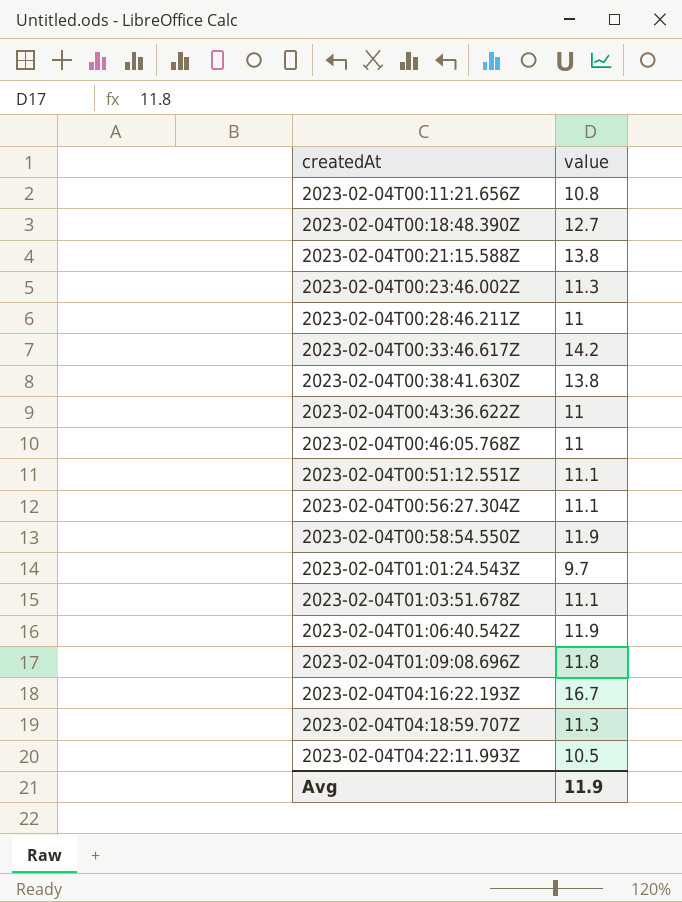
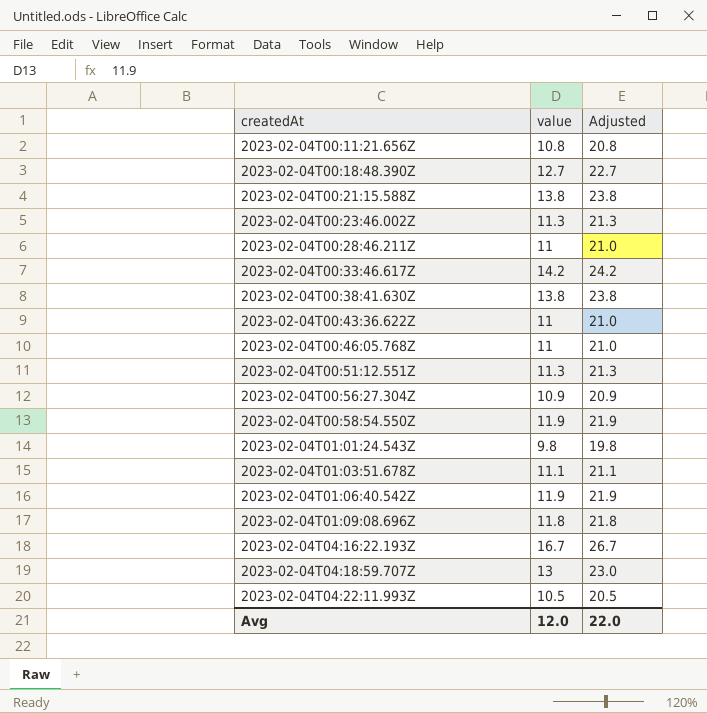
column Adjusted | formula: none -> [value] + 10
2023-02-04T00:51:12.551Z | value: 11.1 -> 11.3
2023-02-04T00:56:27.304Z | value: 11.1 -> 10.9
2023-02-04T01:01:24.543Z | value: 9.7 -> 9.8
2023-02-04T04:18:59.707Z | value: 11.3 -> 13
Avg | value: 11.9 -> 12.0

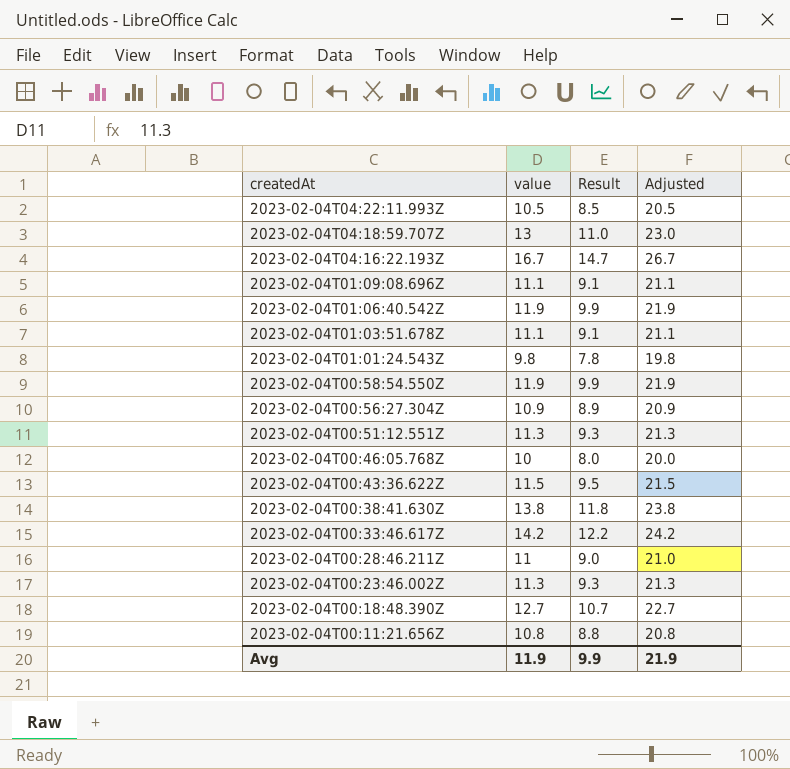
row order: createdAt ascending -> createdAt descending
column Result | formula: none -> [value] - 2
row 2023-02-04T00:21:15.588Z: 13.8 | 23.8 -> none
2023-02-04T01:09:08.696Z | value: 11.8 -> 11.1
2023-02-04T01:09:08.696Z | Adjusted: 21.8 -> 21.1
2023-02-04T00:46:05.768Z | value: 11 -> 10
2023-02-04T00:46:05.768Z | Adjusted: 21.0 -> 20.0
2023-02-04T00:43:36.622Z | value: 11 -> 11.5
2023-02-04T00:43:36.622Z | Adjusted: 21.0 -> 21.5
Avg | value: 12.0 -> 11.9
Avg | Adjusted: 22.0 -> 21.9

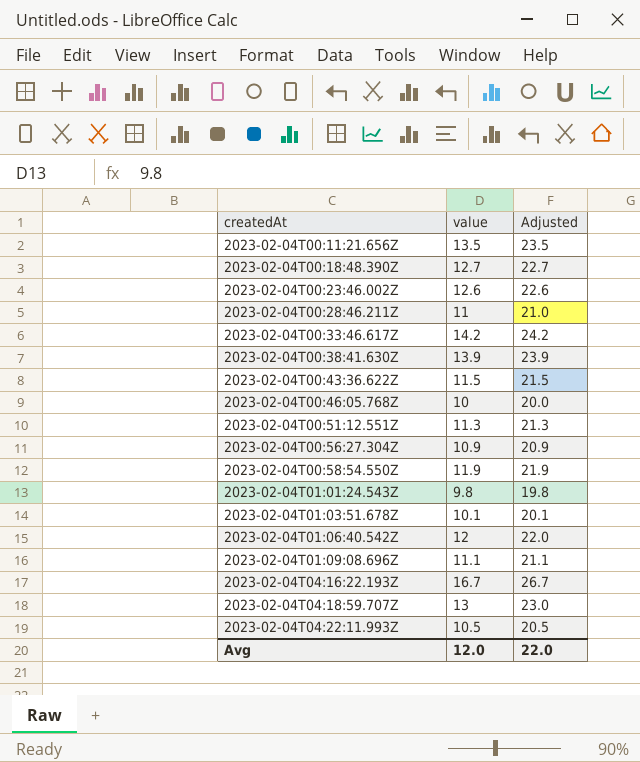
row order: createdAt descending -> createdAt ascending
column Result | formula: [value] - 2 -> none
2023-02-04T00:11:21.656Z | value: 10.8 -> 13.5
2023-02-04T00:11:21.656Z | Adjusted: 20.8 -> 23.5
2023-02-04T00:23:46.002Z | value: 11.3 -> 12.6
2023-02-04T00:23:46.002Z | Adjusted: 21.3 -> 22.6
2023-02-04T00:38:41.630Z | value: 13.8 -> 13.9
2023-02-04T00:38:41.630Z | Adjusted: 23.8 -> 23.9
2023-02-04T01:03:51.678Z | value: 11.1 -> 10.1
2023-02-04T01:03:51.678Z | Adjusted: 21.1 -> 20.1
2023-02-04T01:06:40.542Z | value: 11.9 -> 12
2023-02-04T01:06:40.542Z | Adjusted: 21.9 -> 22.0
Avg | value: 11.9 -> 12.0
Avg | Adjusted: 21.9 -> 22.0

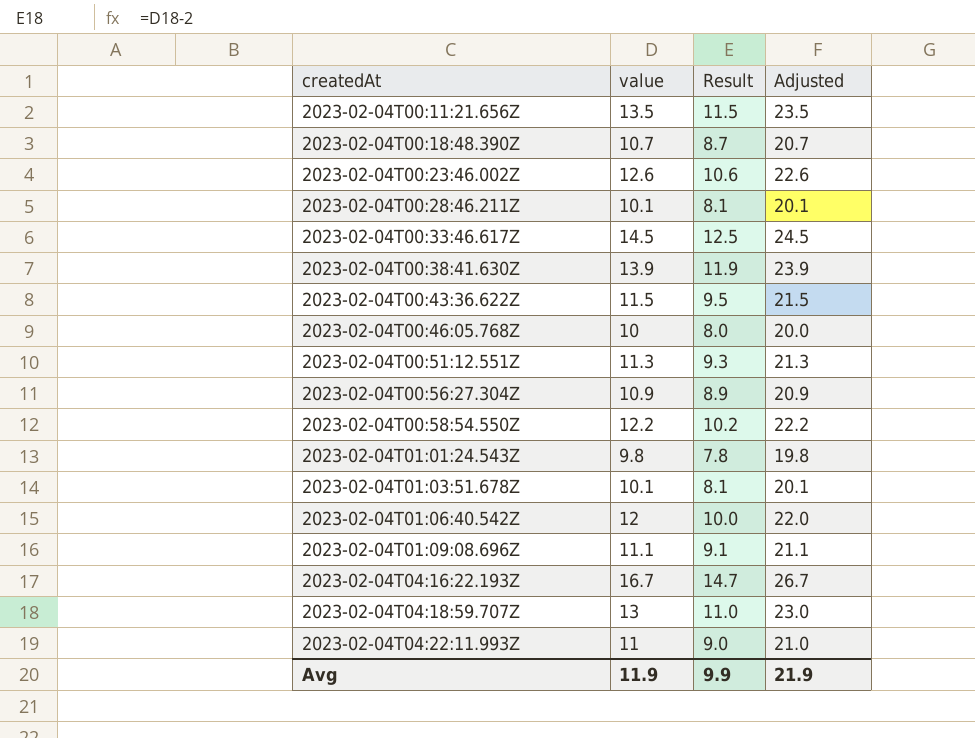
column Result | formula: none -> [value] - 2
2023-02-04T00:18:48.390Z | value: 12.7 -> 10.7
2023-02-04T00:18:48.390Z | Adjusted: 22.7 -> 20.7
2023-02-04T00:28:46.211Z | value: 11 -> 10.1
2023-02-04T00:28:46.211Z | Adjusted: 21.0 -> 20.1
2023-02-04T00:33:46.617Z | value: 14.2 -> 14.5
2023-02-04T00:33:46.617Z | Adjusted: 24.2 -> 24.5
2023-02-04T00:58:54.550Z | value: 11.9 -> 12.2
2023-02-04T00:58:54.550Z | Adjusted: 21.9 -> 22.2
2023-02-04T04:22:11.993Z | value: 10.5 -> 11
2023-02-04T04:22:11.993Z | Adjusted: 20.5 -> 21.0
Avg | value: 12.0 -> 11.9
Avg | Adjusted: 22.0 -> 21.9

